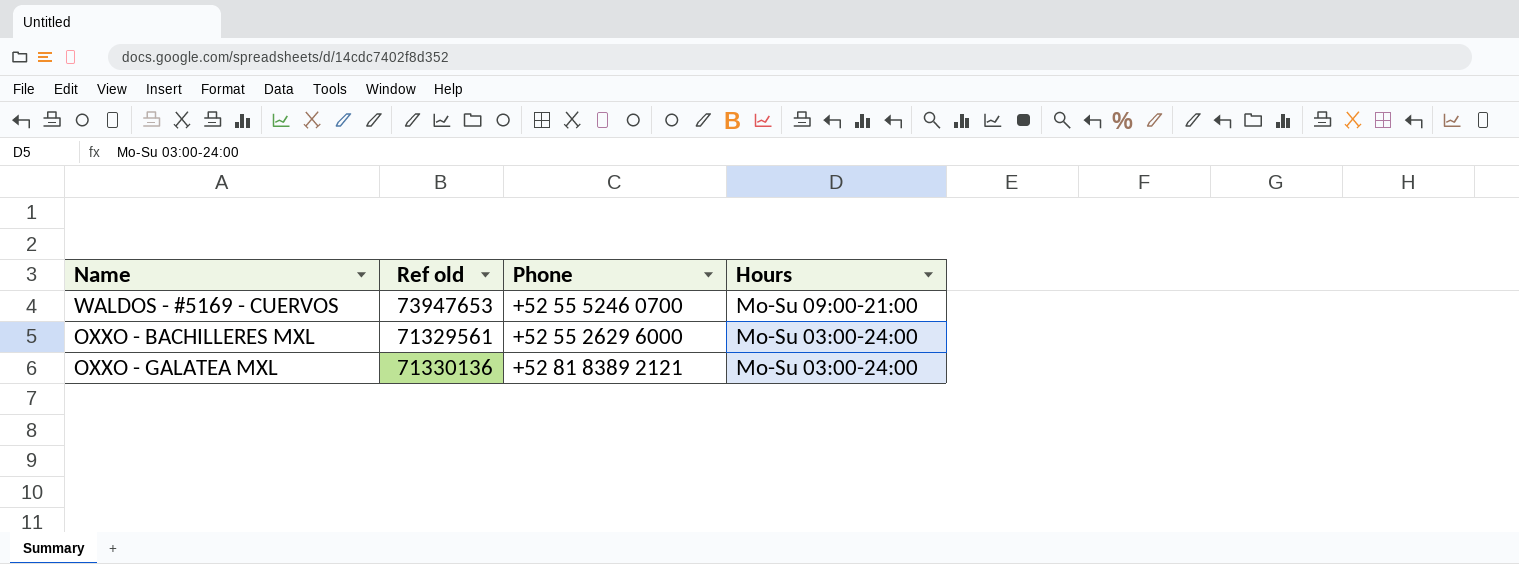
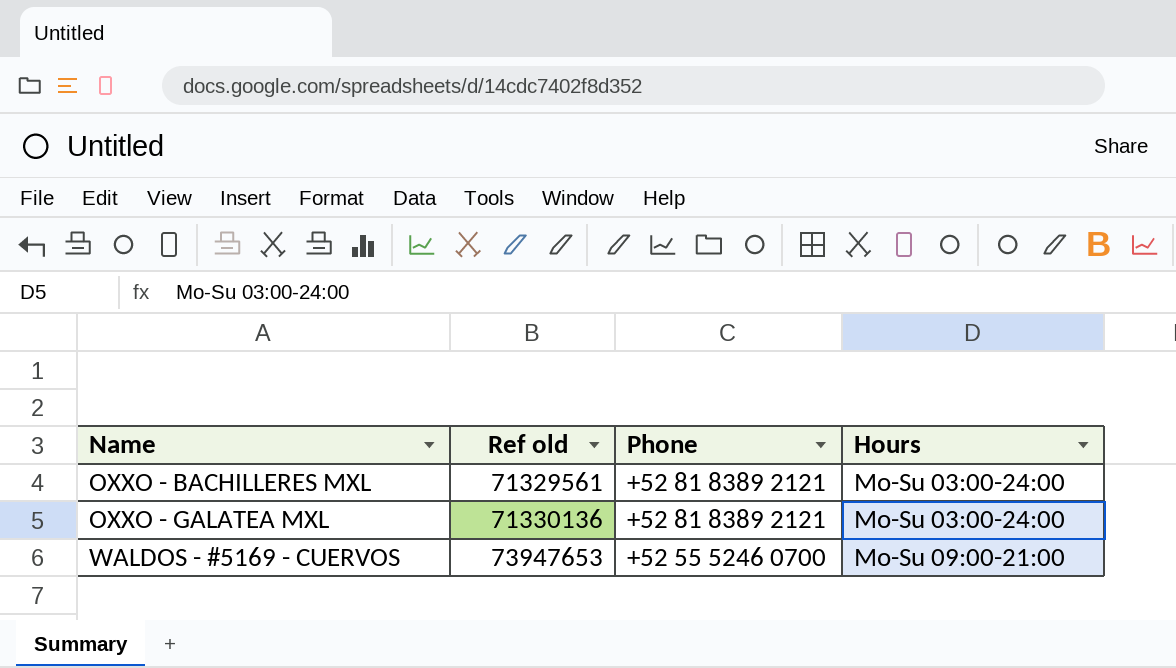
row order: Hours descending -> Name ascending
OXXO - BACHILLERES MXL | Phone: +52 55 2629 6000 -> +52 81 8389 2121

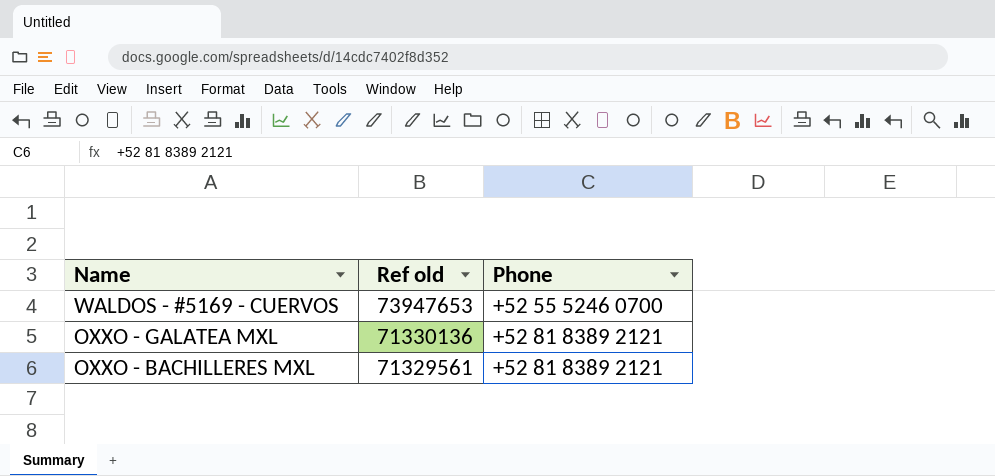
row order: Name ascending -> Name descending
column Hours | position: 4 -> none

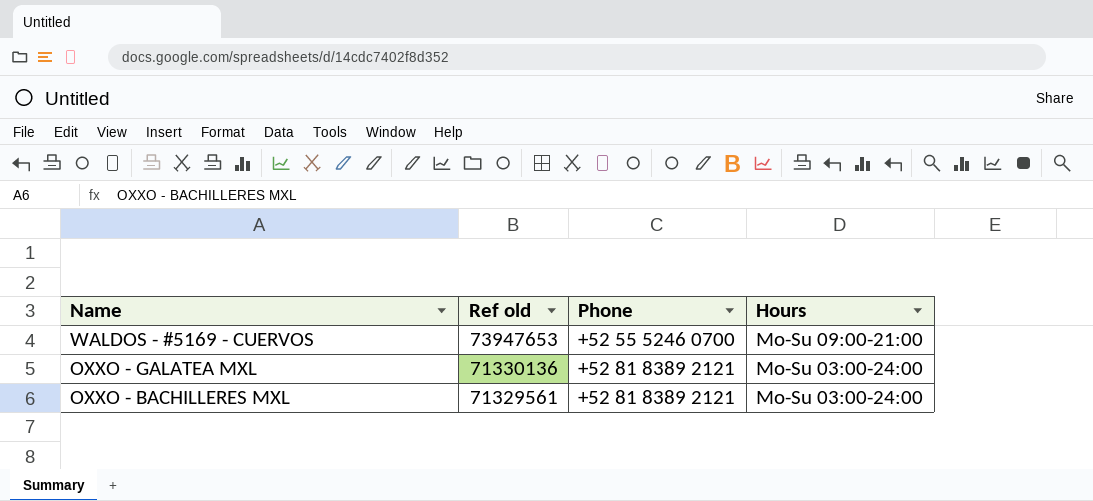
column Hours | position: none -> 4

